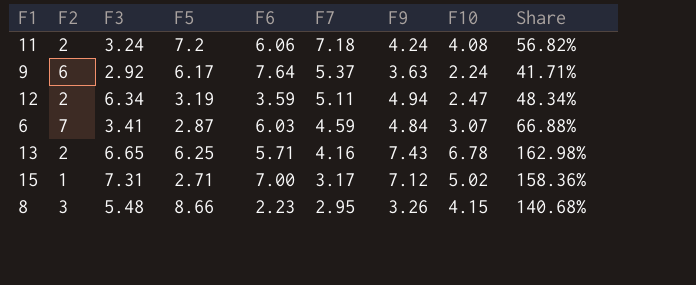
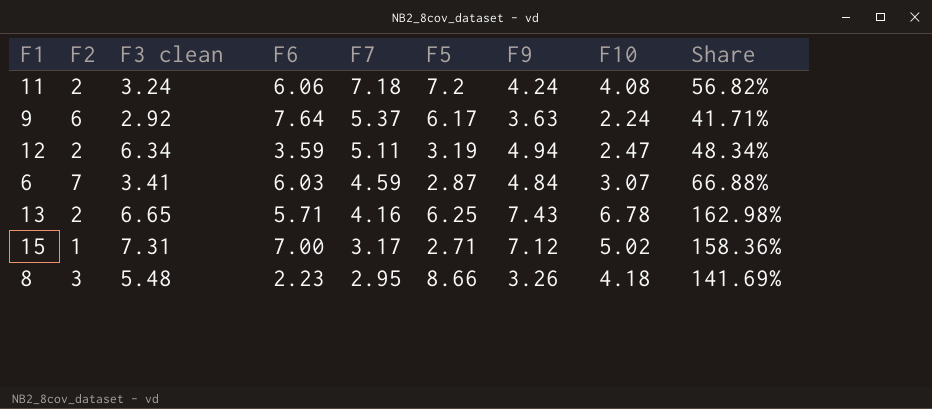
column name: F3 -> F3 clean
column F5 | position: 4 -> 6
8 | F10: 4.15 -> 4.18
8 | Share: 140.68% -> 141.69%

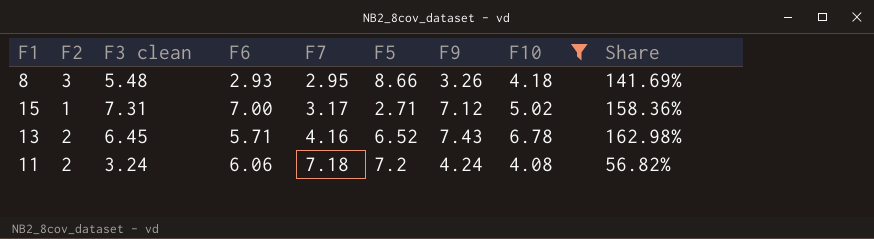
filter: none -> F10 >= 4.08
row order: F7 descending -> F7 ascending
8 | F6: 2.23 -> 2.93
13 | F3 clean: 6.65 -> 6.45
13 | F5: 6.25 -> 6.52

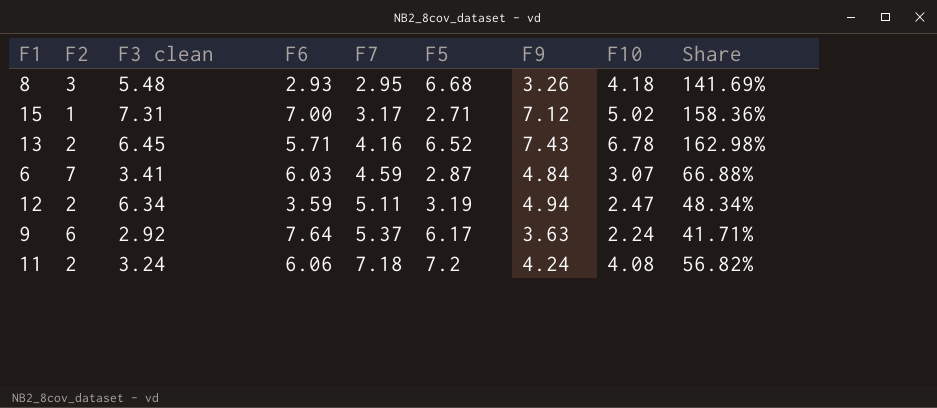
filter: F10 >= 4.08 -> none
8 | F5: 8.66 -> 6.68

